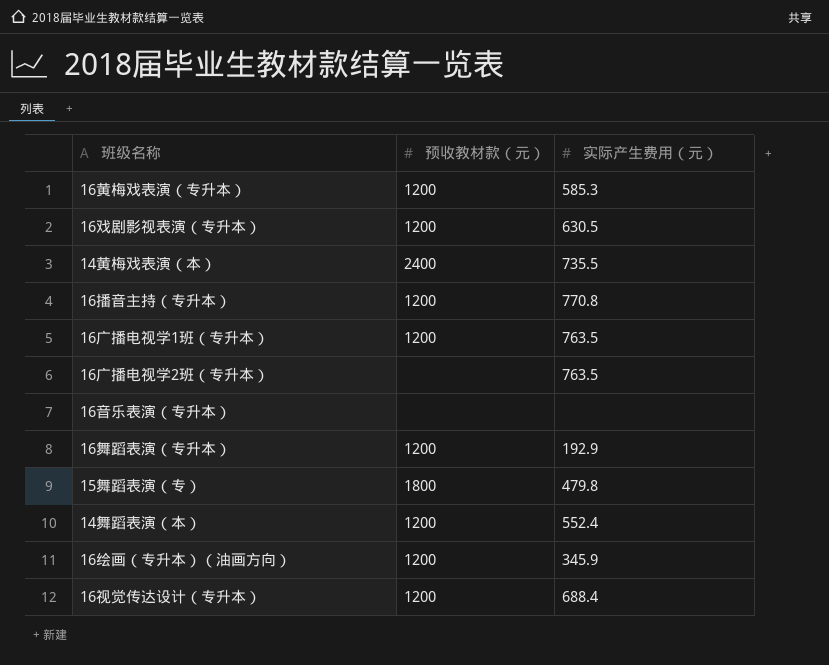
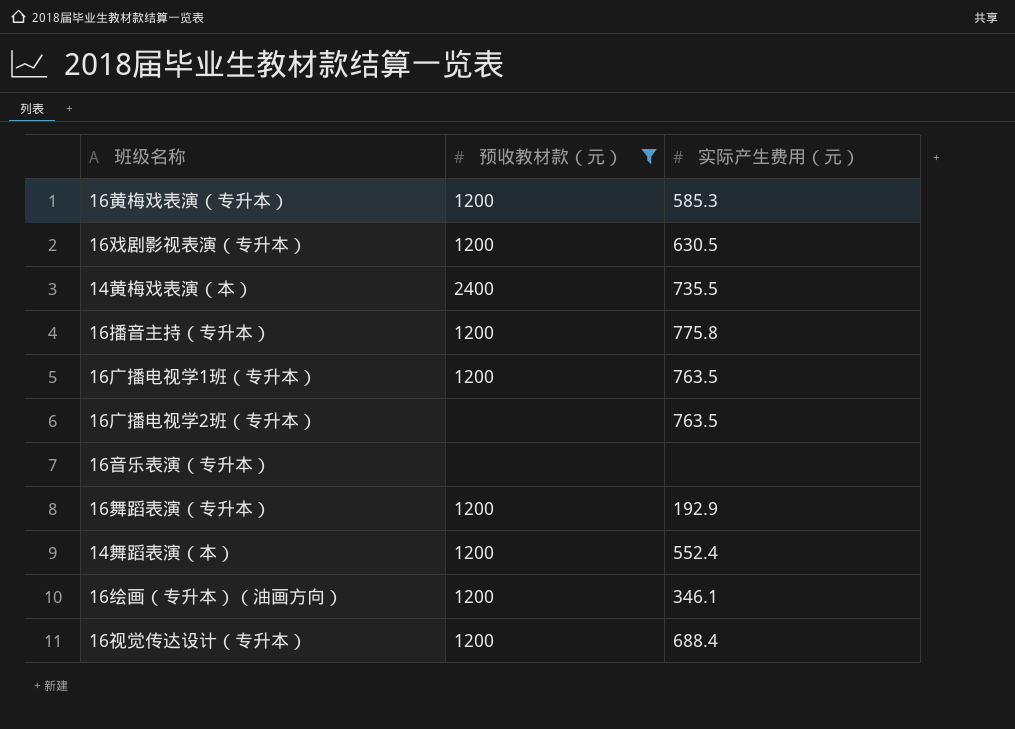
filter: none -> 预收教材款（元） != 1800
16播音主持（专升本） | 实际产生费用（元）: 770.8 -> 775.8
16绘画（专升本）（油画方向） | 实际产生费用（元）: 345.9 -> 346.1

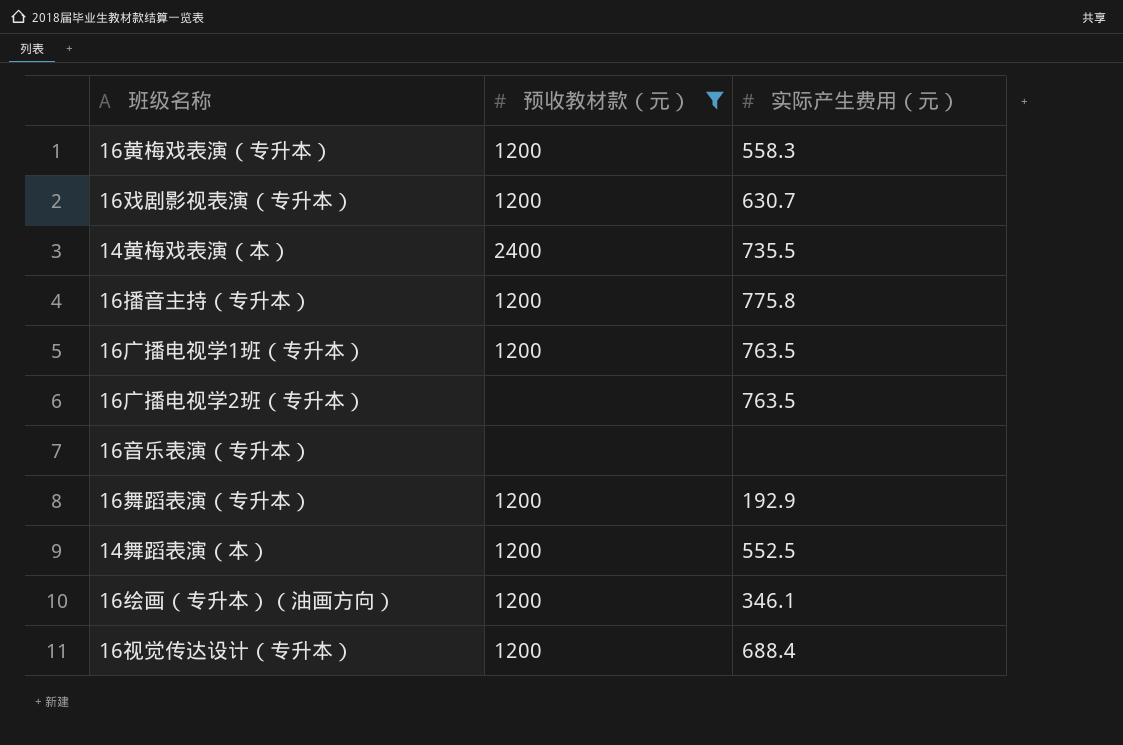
16黄梅戏表演（专升本） | 实际产生费用（元）: 585.3 -> 558.3
16戏剧影视表演（专升本） | 实际产生费用（元）: 630.5 -> 630.7
14舞蹈表演（本） | 实际产生费用（元）: 552.4 -> 552.5

